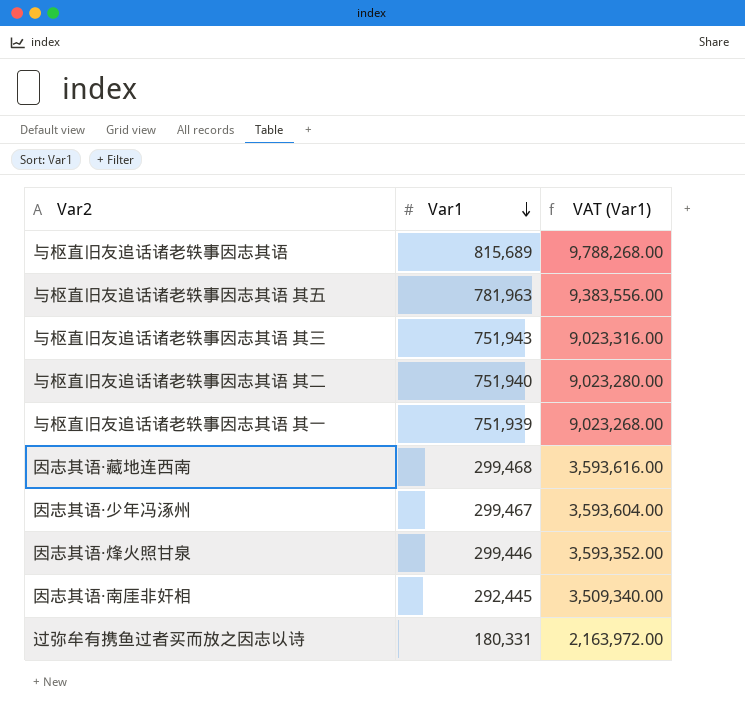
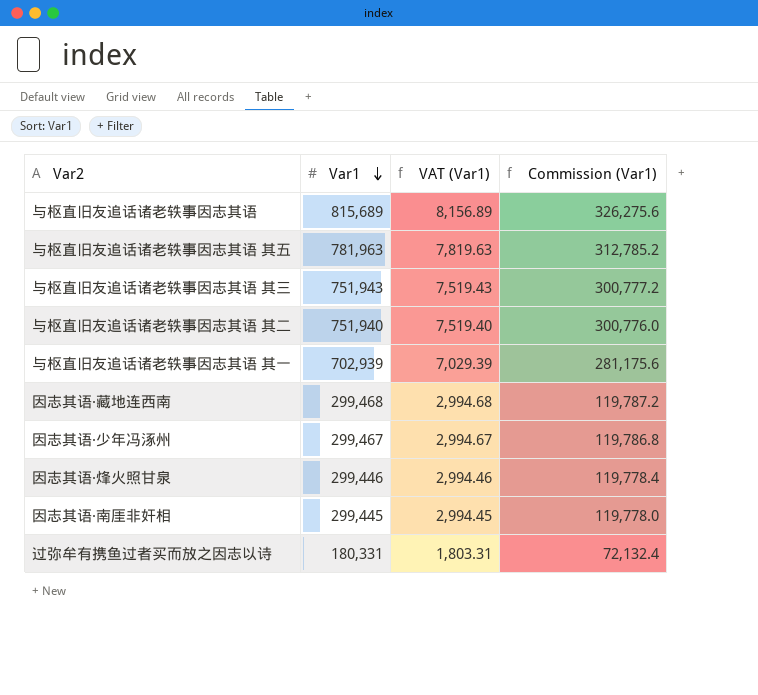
column VAT (Var1) | formula: [Var1] * 12 -> [Var1] * 0.01
column Commission (Var1) | formula: none -> [Var1] * 0.4
与枢直旧友追话诸老轶事因志其语 其一 | Var1: 751,939 -> 702,939
因志其语·南厓非奸相 | Var1: 292,445 -> 299,445

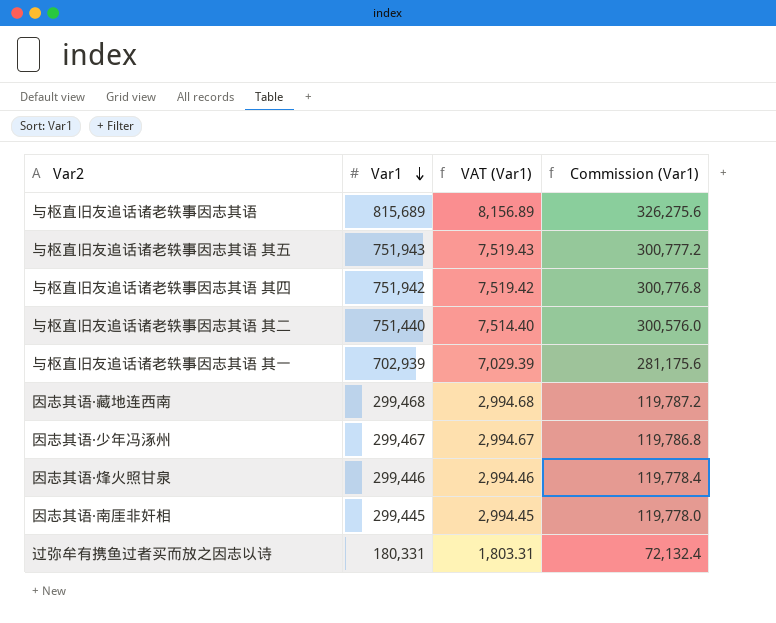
row 与枢直旧友追话诸老轶事因志其语 其三: 751,943 | 7,519.43 | 300,777.2 -> none
与枢直旧友追话诸老轶事因志其语 其五 | Var1: 781,963 -> 751,943
与枢直旧友追话诸老轶事因志其语 其五 | VAT (Var1): 7,819.63 -> 7,519.43
与枢直旧友追话诸老轶事因志其语 其五 | Commission (Var1): 312,785.2 -> 300,777.2
row 与枢直旧友追话诸老轶事因志其语 其四: none -> 751,942 | 7,519.42 | 300,776.8
与枢直旧友追话诸老轶事因志其语 其二 | Var1: 751,940 -> 751,440
与枢直旧友追话诸老轶事因志其语 其二 | VAT (Var1): 7,519.40 -> 7,514.40
与枢直旧友追话诸老轶事因志其语 其二 | Commission (Var1): 300,776.0 -> 300,576.0

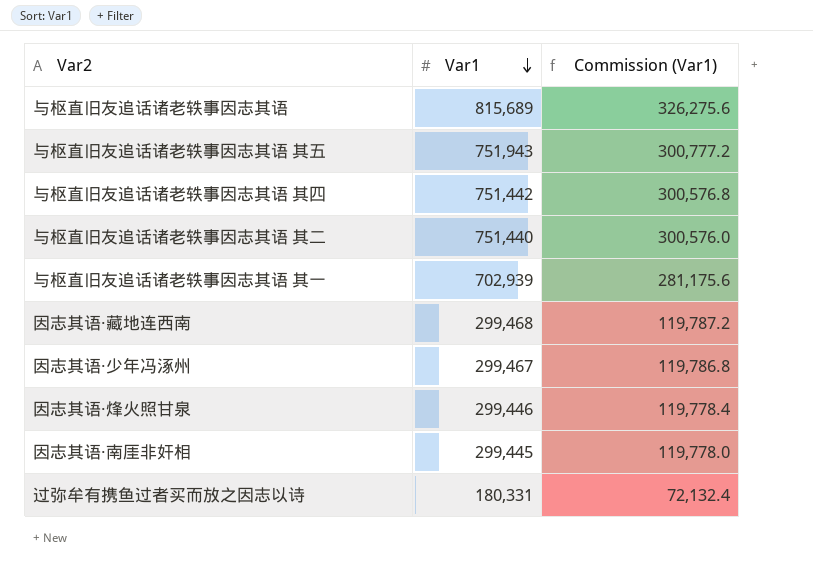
column VAT (Var1) | formula: [Var1] * 0.01 -> none
与枢直旧友追话诸老轶事因志其语 其四 | Var1: 751,942 -> 751,442
与枢直旧友追话诸老轶事因志其语 其四 | Commission (Var1): 300,776.8 -> 300,576.8

